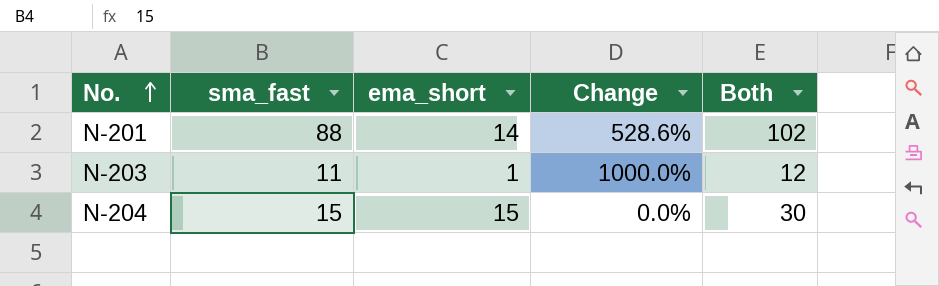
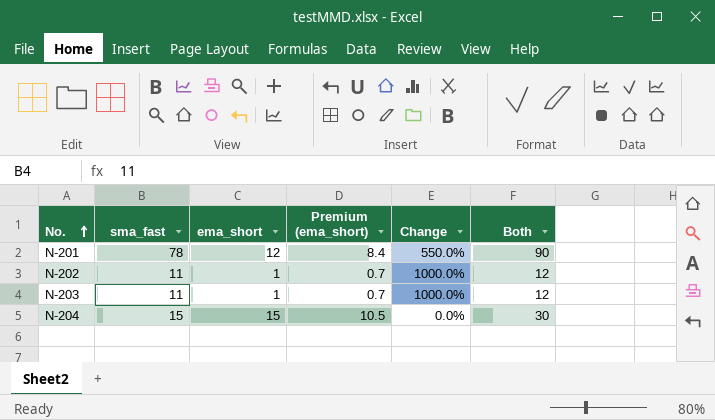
column Premium (ema_short) | formula: none -> [ema_short] * 0.7
N-201 | sma_fast: 88 -> 78
N-201 | ema_short: 14 -> 12
N-201 | Change: 528.6% -> 550.0%
N-201 | Both: 102 -> 90
row N-202: none -> 11 | 1 | 0.7 | 1000.0% | 12

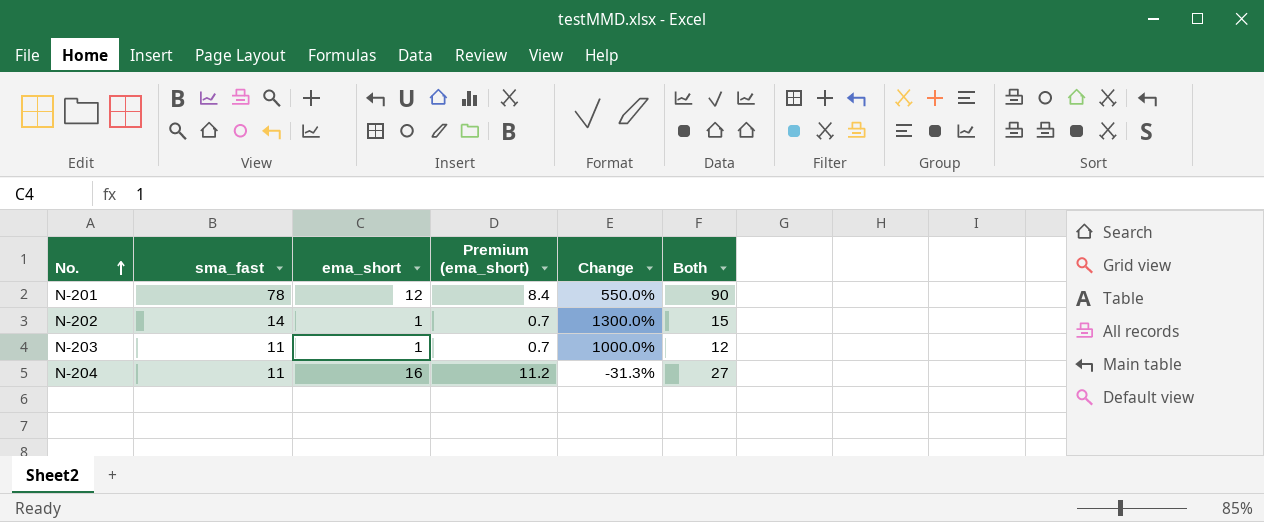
N-202 | sma_fast: 11 -> 14
N-202 | Change: 1000.0% -> 1300.0%
N-202 | Both: 12 -> 15
N-204 | sma_fast: 15 -> 11
N-204 | ema_short: 15 -> 16
N-204 | Premium (ema_short): 10.5 -> 11.2
N-204 | Change: 0.0% -> -31.3%
N-204 | Both: 30 -> 27

